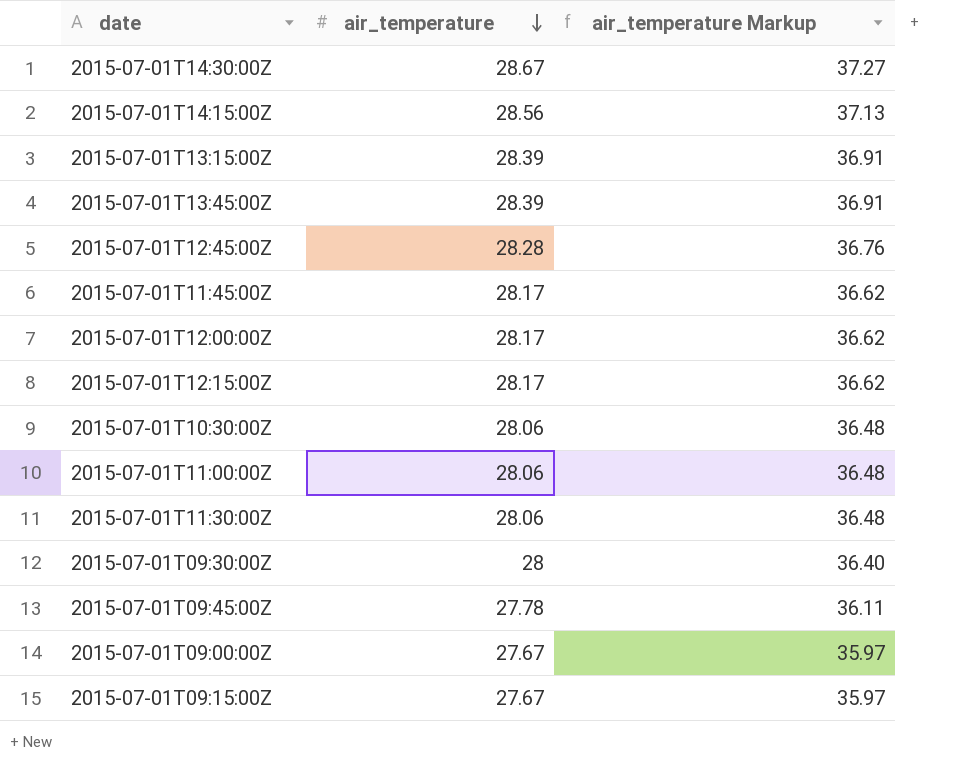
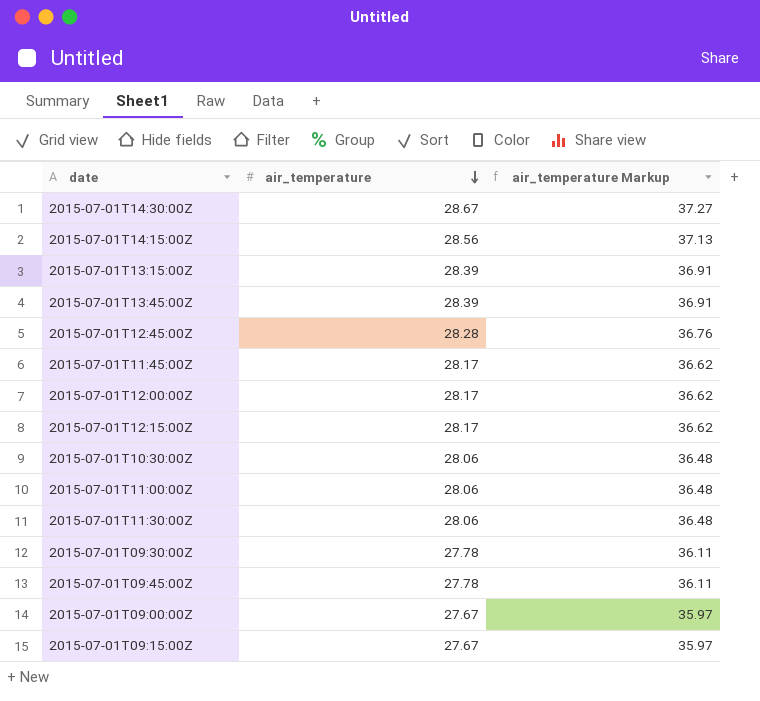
2015-07-01T09:30:00Z | air_temperature: 28 -> 27.78
2015-07-01T09:30:00Z | air_temperature Markup: 36.40 -> 36.11

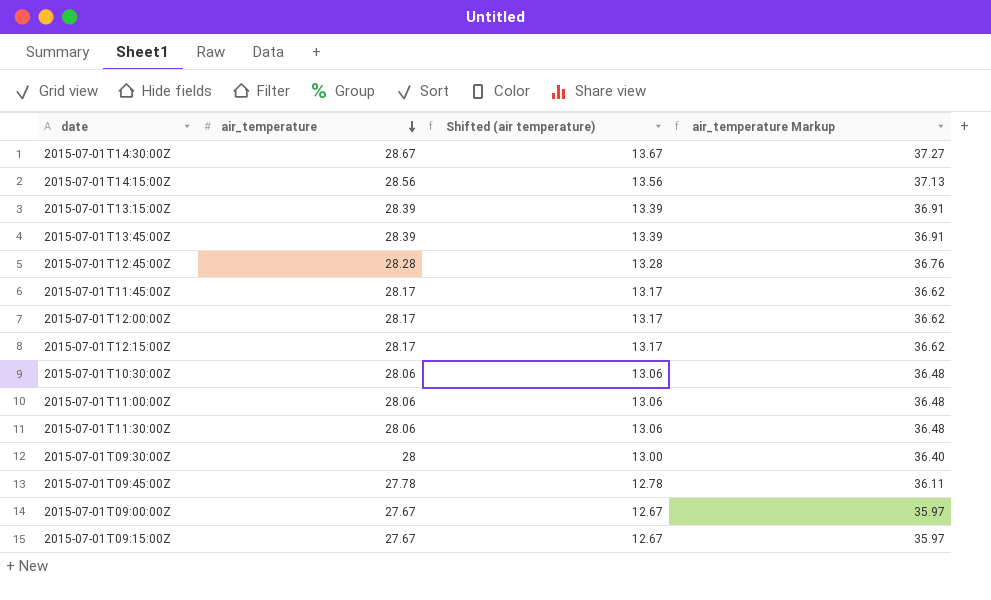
column Shifted (air temperature) | formula: none -> [air_temperature] - 15
2015-07-01T09:30:00Z | air_temperature: 27.78 -> 28
2015-07-01T09:30:00Z | air_temperature Markup: 36.11 -> 36.40

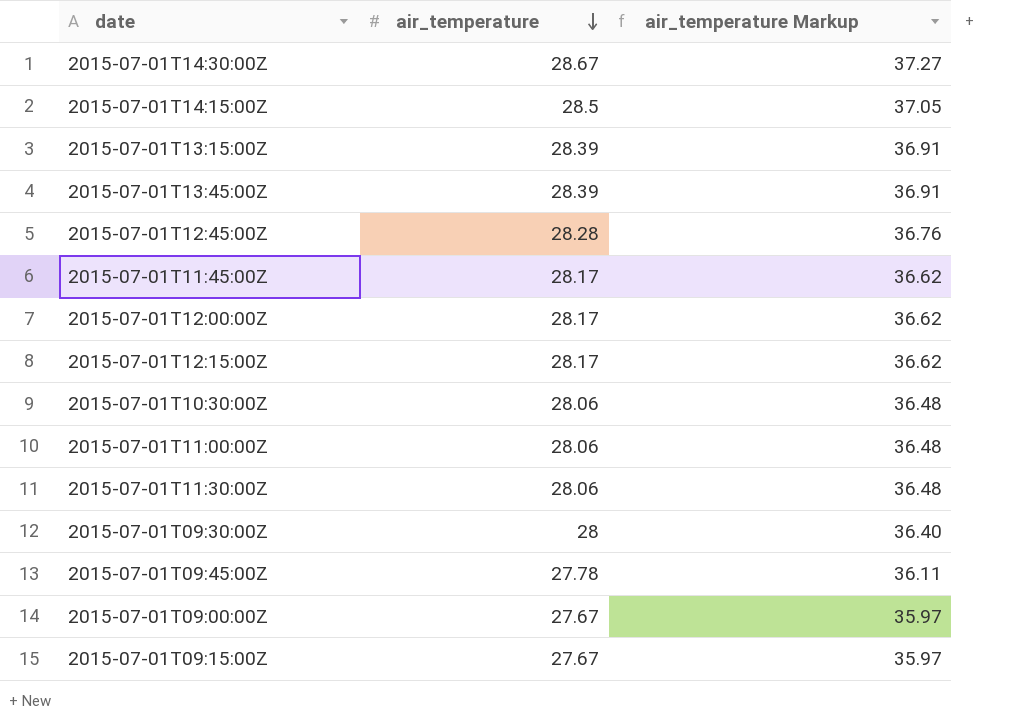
column Shifted (air temperature) | formula: [air_temperature] - 15 -> none
2015-07-01T14:15:00Z | air_temperature: 28.56 -> 28.5
2015-07-01T14:15:00Z | air_temperature Markup: 37.13 -> 37.05

